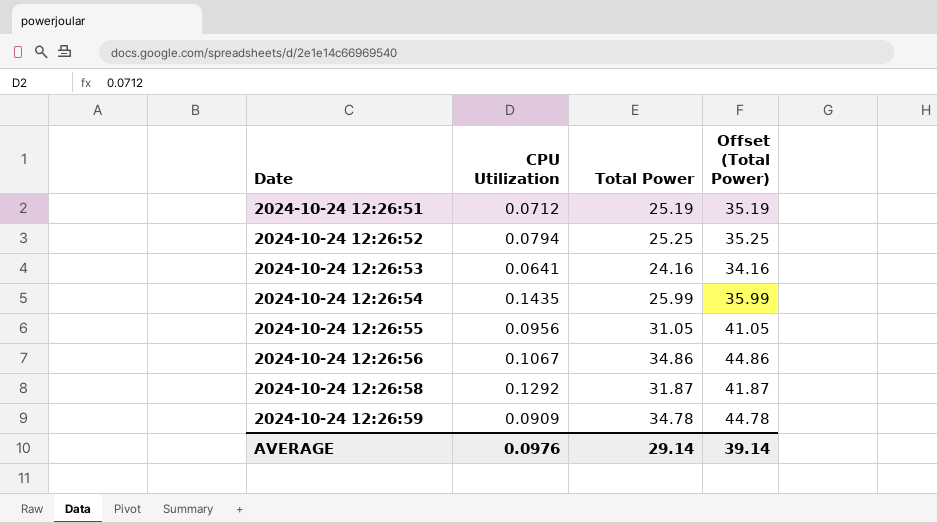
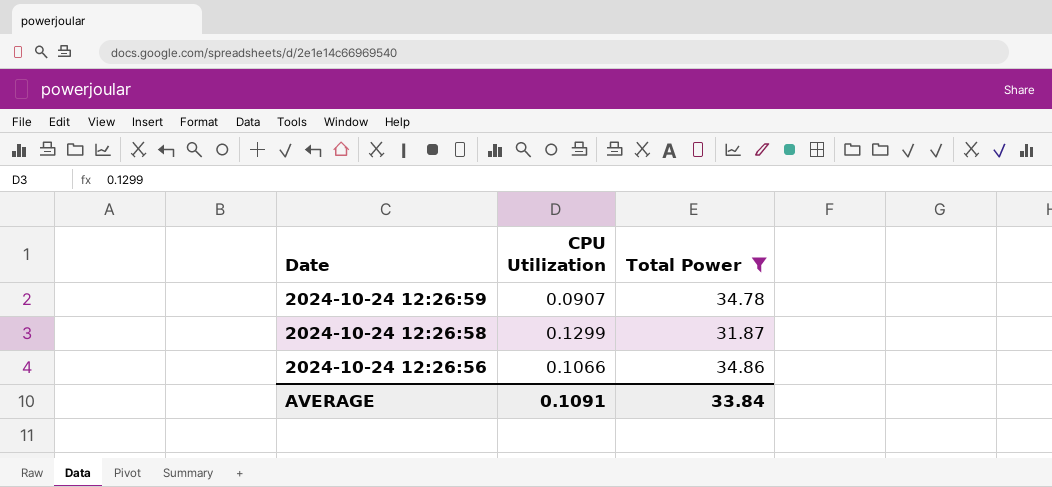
filter: none -> Total Power >= 31.87
row order: Date ascending -> Date descending
column Offset (Total Power) | formula: [Total Power] + 10 -> none
2024-10-24 12:26:59 | CPU Utilization: 0.0909 -> 0.0907
2024-10-24 12:26:58 | CPU Utilization: 0.1292 -> 0.1299
2024-10-24 12:26:56 | CPU Utilization: 0.1067 -> 0.1066
AVERAGE | CPU Utilization: 0.0976 -> 0.1091
AVERAGE | Total Power: 29.14 -> 33.84

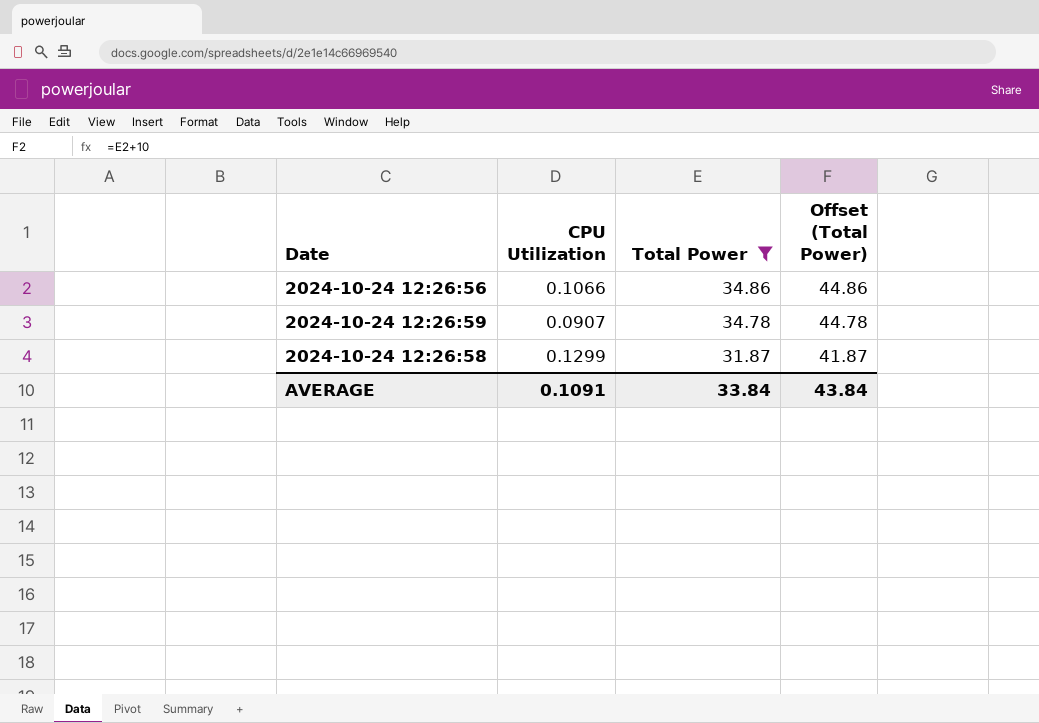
row order: Date descending -> Total Power descending
column Offset (Total Power) | formula: none -> [Total Power] + 10

